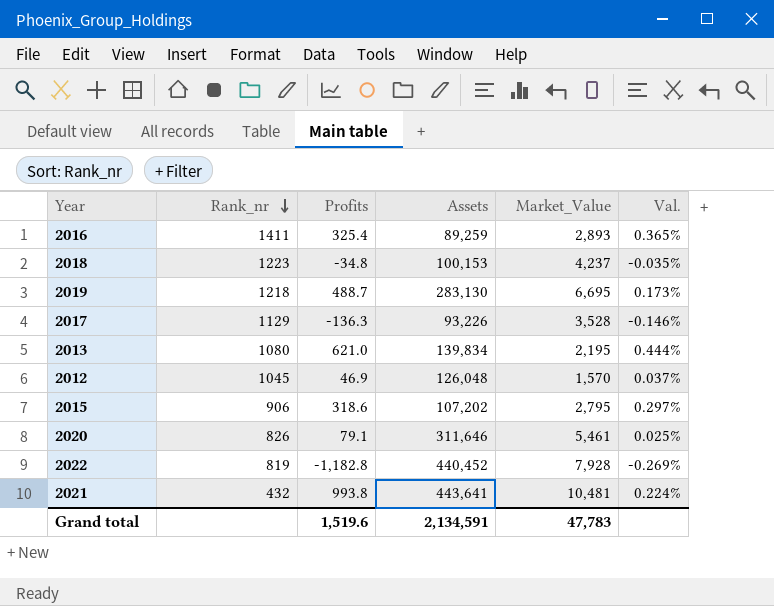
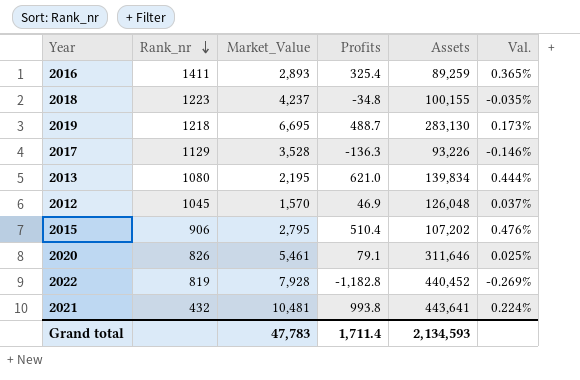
column Market_Value | position: 5 -> 3
2018 | Assets: 100,153 -> 100,155
2015 | Profits: 318.6 -> 510.4
2015 | Val.: 0.297% -> 0.476%
Grand total | Profits: 1,519.6 -> 1,711.4
Grand total | Assets: 2,134,591 -> 2,134,593

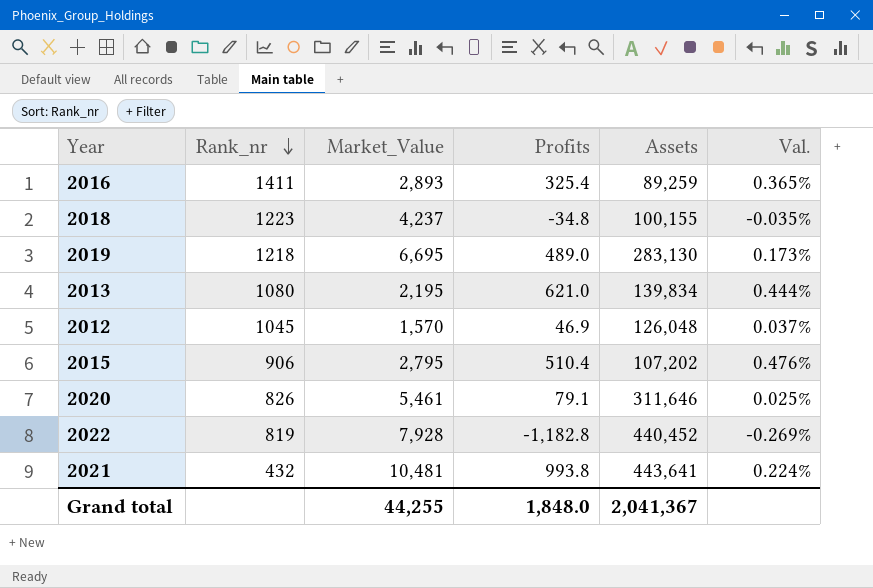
row 2017: 1129 | 3,528 | -136.3 | 93,226 | -0.146% -> none
2019 | Profits: 488.7 -> 489.0
Grand total | Market_Value: 47,783 -> 44,255
Grand total | Profits: 1,711.4 -> 1,848.0
Grand total | Assets: 2,134,593 -> 2,041,367

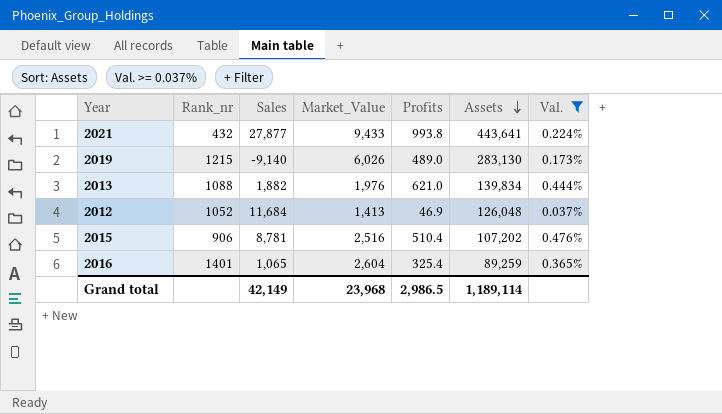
filter: none -> Val. >= 0.037%
row order: Rank_nr descending -> Assets descending
column Sales | position: none -> 3
2021 | Market_Value: 10,481 -> 9,433
2019 | Rank_nr: 1218 -> 1215
2019 | Market_Value: 6,695 -> 6,026
2013 | Rank_nr: 1080 -> 1088
2013 | Market_Value: 2,195 -> 1,976
2012 | Rank_nr: 1045 -> 1052
2012 | Market_Value: 1,570 -> 1,413
2015 | Market_Value: 2,795 -> 2,516
2016 | Rank_nr: 1411 -> 1401
2016 | Market_Value: 2,893 -> 2,604
Grand total | Market_Value: 44,255 -> 23,968
Grand total | Profits: 1,848.0 -> 2,986.5
Grand total | Assets: 2,041,367 -> 1,189,114

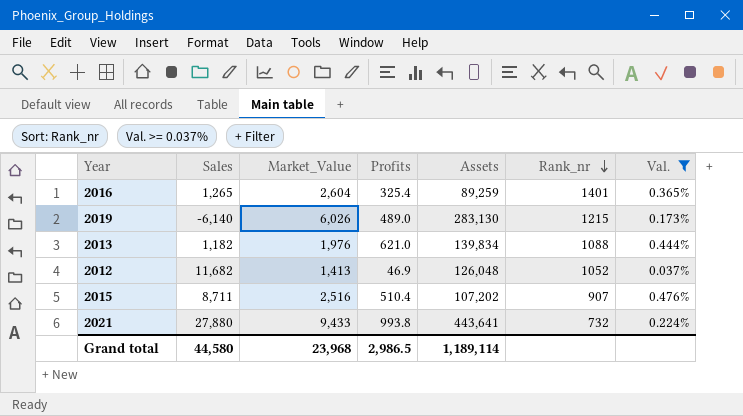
row order: Assets descending -> Rank_nr descending
column Rank_nr | position: 2 -> 6
2016 | Sales: 1,065 -> 1,265
2019 | Sales: -9,140 -> -6,140
2013 | Sales: 1,882 -> 1,182
2012 | Sales: 11,684 -> 11,682
2015 | Sales: 8,781 -> 8,711
2015 | Rank_nr: 906 -> 907
2021 | Sales: 27,877 -> 27,880
2021 | Rank_nr: 432 -> 732
Grand total | Sales: 42,149 -> 44,580

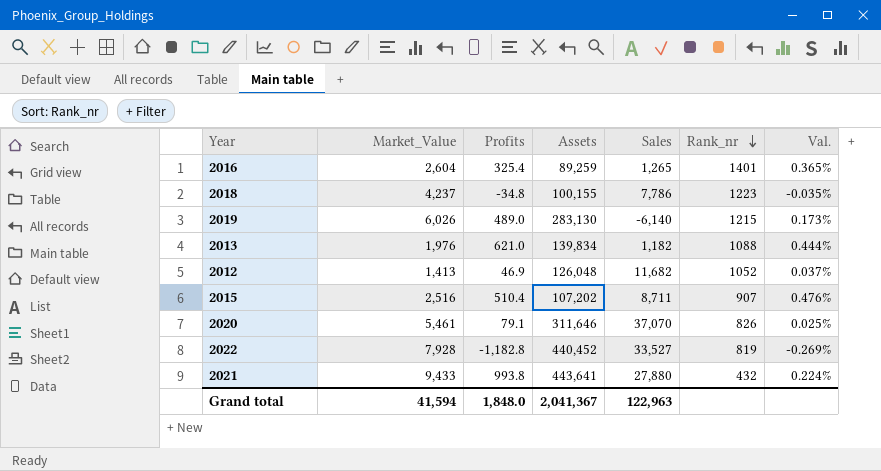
filter: Val. >= 0.037% -> none
column Sales | position: 2 -> 5
2021 | Rank_nr: 732 -> 432
Grand total | Market_Value: 23,968 -> 41,594
Grand total | Profits: 2,986.5 -> 1,848.0
Grand total | Assets: 1,189,114 -> 2,041,367
Grand total | Sales: 44,580 -> 122,963

